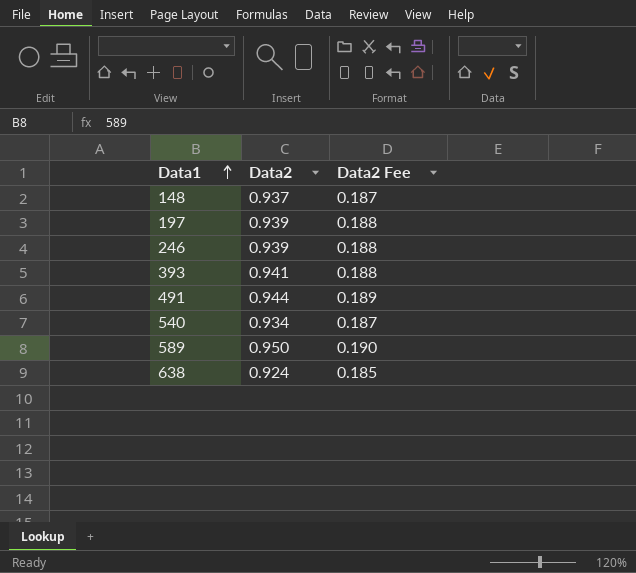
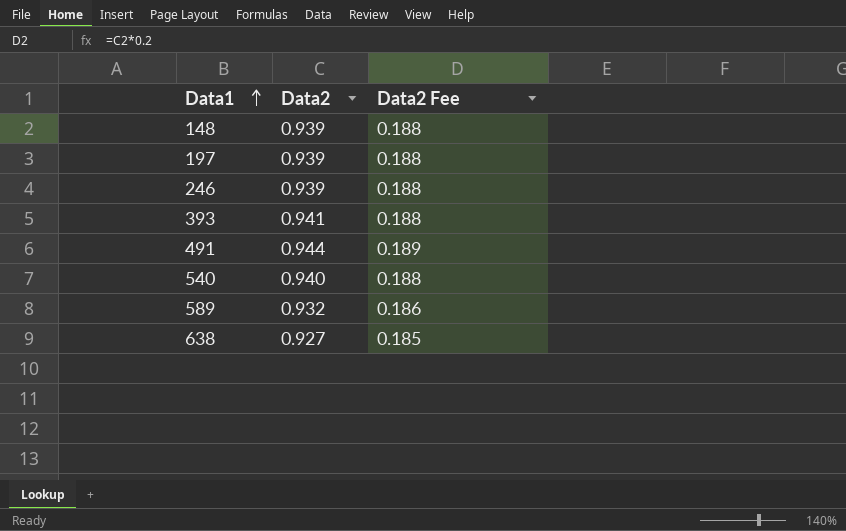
148 | Data2: 0.937 -> 0.939
148 | Data2 Fee: 0.187 -> 0.188
540 | Data2: 0.934 -> 0.940
540 | Data2 Fee: 0.187 -> 0.188
589 | Data2: 0.950 -> 0.932
589 | Data2 Fee: 0.190 -> 0.186
638 | Data2: 0.924 -> 0.927

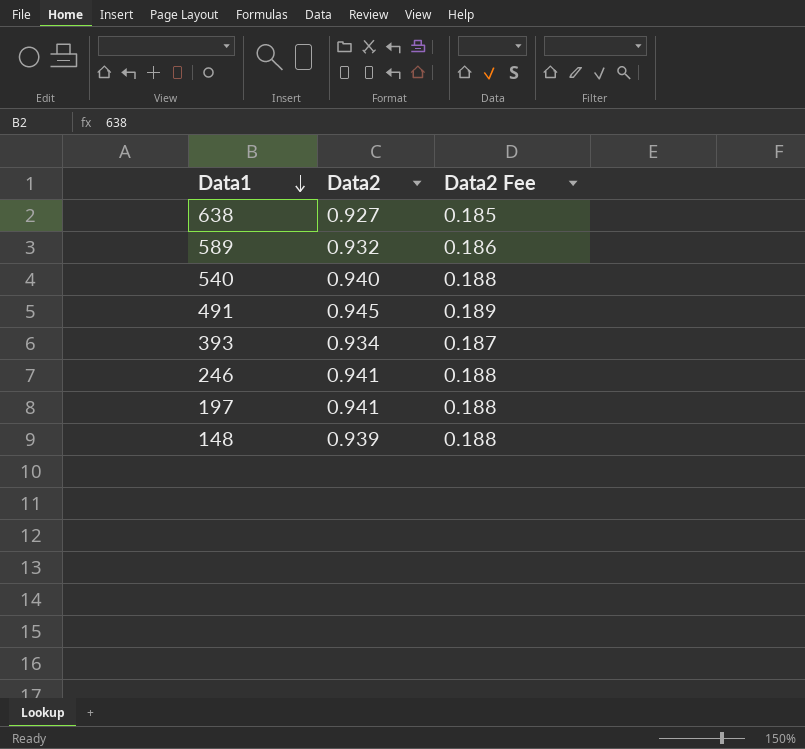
row order: Data1 ascending -> Data1 descending
491 | Data2: 0.944 -> 0.945
393 | Data2: 0.941 -> 0.934
393 | Data2 Fee: 0.188 -> 0.187
246 | Data2: 0.939 -> 0.941
197 | Data2: 0.939 -> 0.941

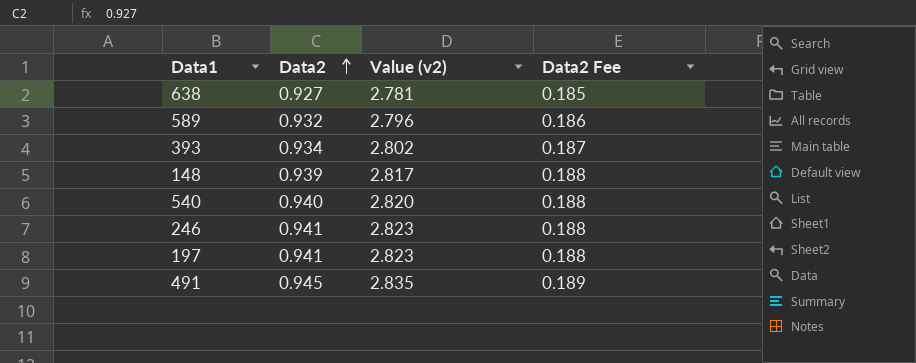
row order: Data1 descending -> Data2 ascending
column Value (v2) | formula: none -> [Data2] * 3

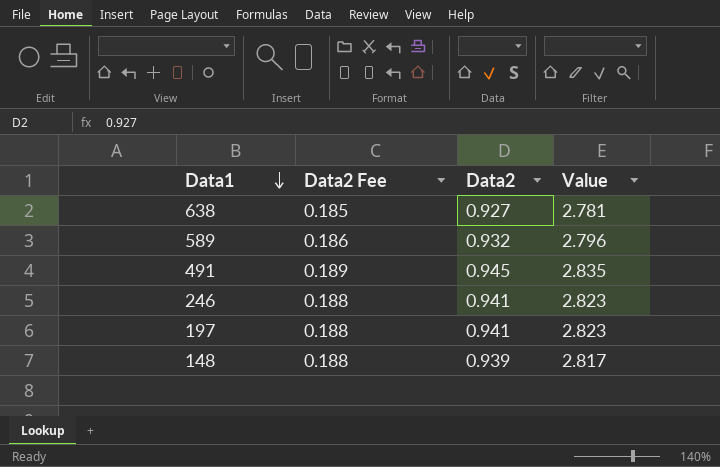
row order: Data2 ascending -> Data1 descending
column Data2 Fee | position: 4 -> 2
column name: Value (v2) -> Value
row 393: 0.934 | 2.802 | 0.187 -> none
row 540: 0.940 | 2.820 | 0.188 -> none

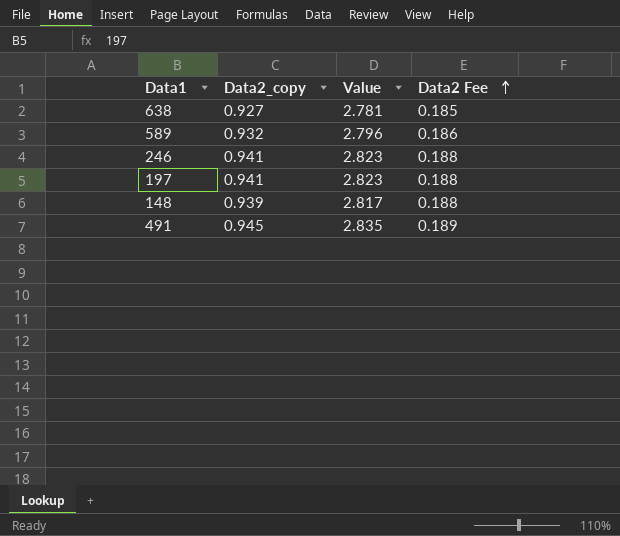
row order: Data1 descending -> Data2 Fee ascending
column name: Data2 -> Data2_copy
column Data2 Fee | position: 2 -> 4

